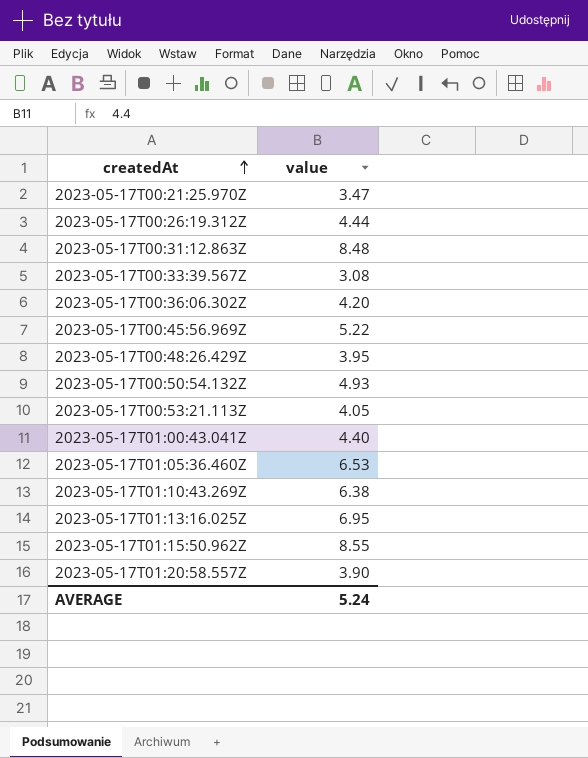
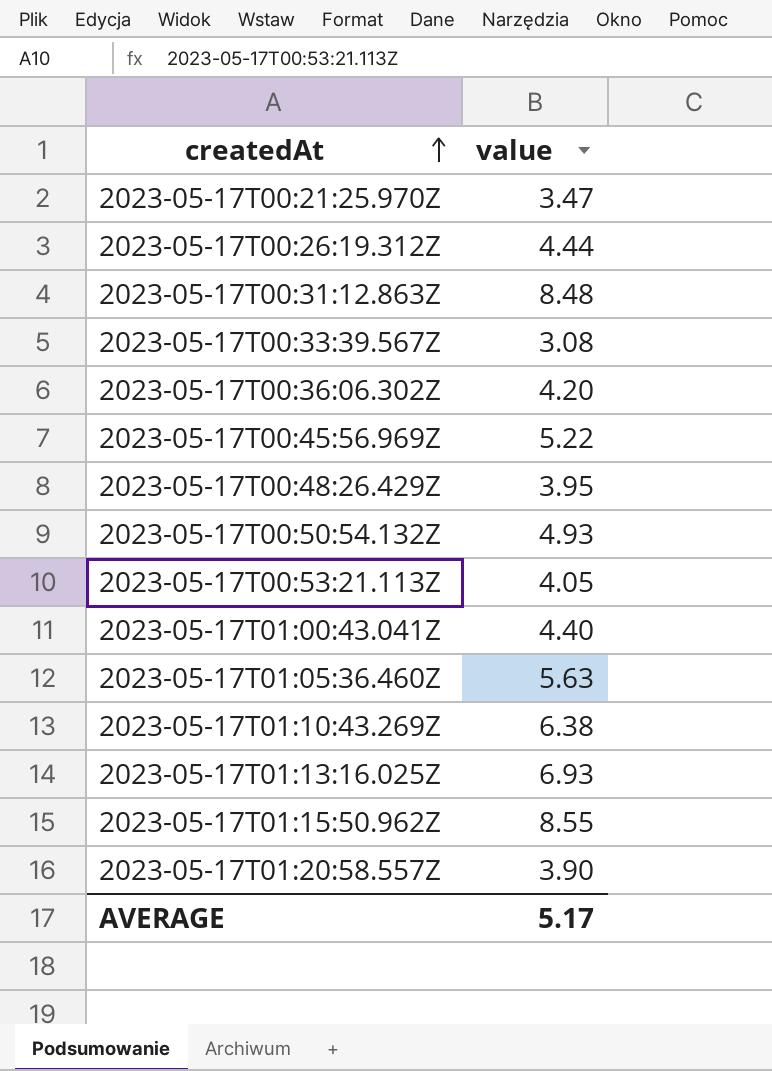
2023-05-17T01:05:36.460Z | value: 6.53 -> 5.63
2023-05-17T01:13:16.025Z | value: 6.95 -> 6.93
AVERAGE | value: 5.24 -> 5.17

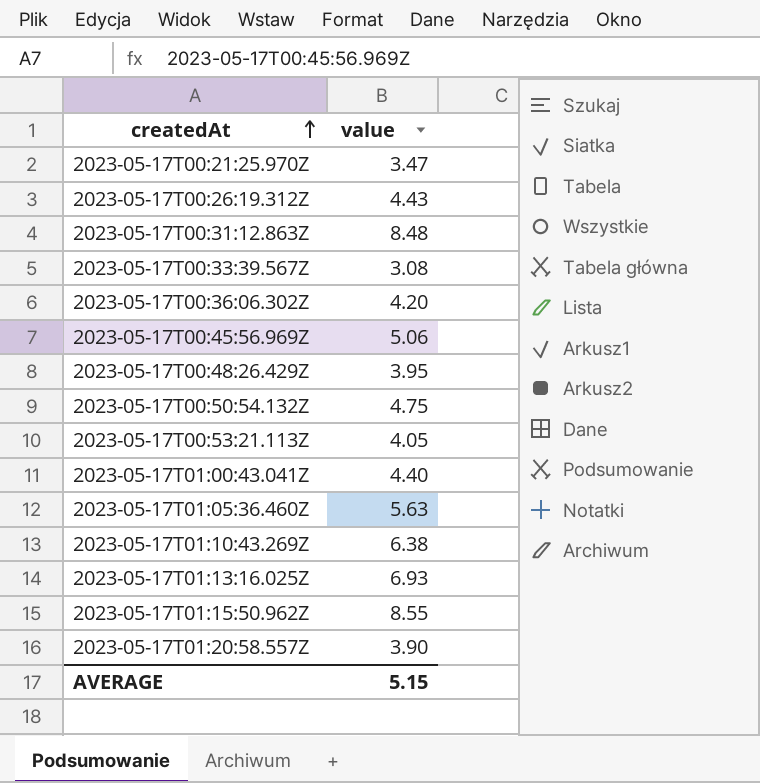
2023-05-17T00:26:19.312Z | value: 4.44 -> 4.43
2023-05-17T00:45:56.969Z | value: 5.22 -> 5.06
2023-05-17T00:50:54.132Z | value: 4.93 -> 4.75
AVERAGE | value: 5.17 -> 5.15

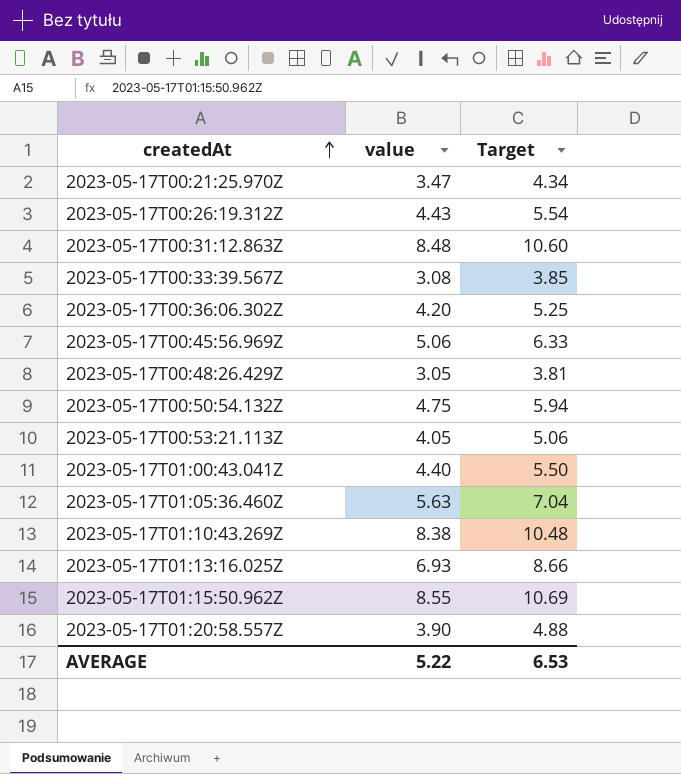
column Target | formula: none -> [value] * 1.25
2023-05-17T00:48:26.429Z | value: 3.95 -> 3.05
2023-05-17T01:10:43.269Z | value: 6.38 -> 8.38
AVERAGE | value: 5.15 -> 5.22

